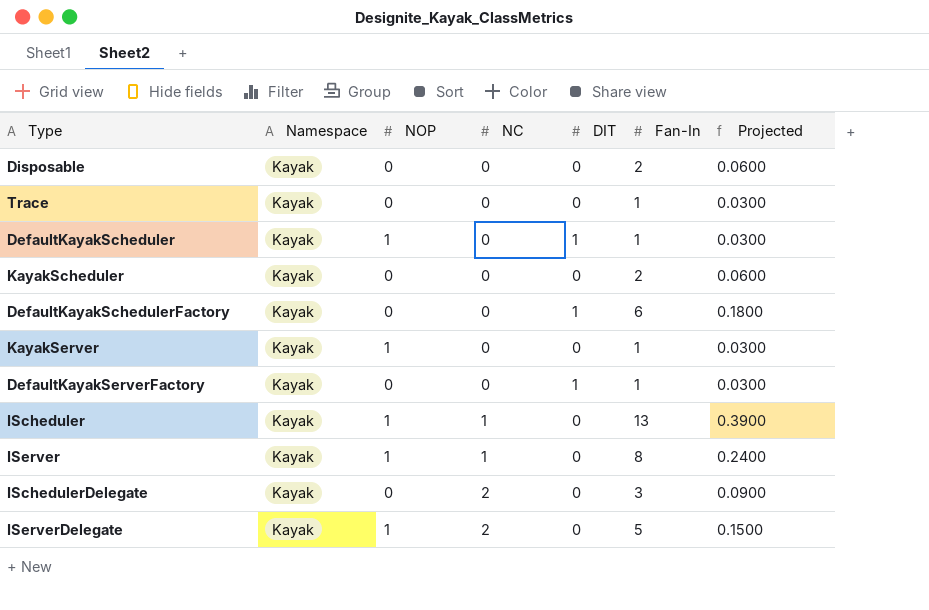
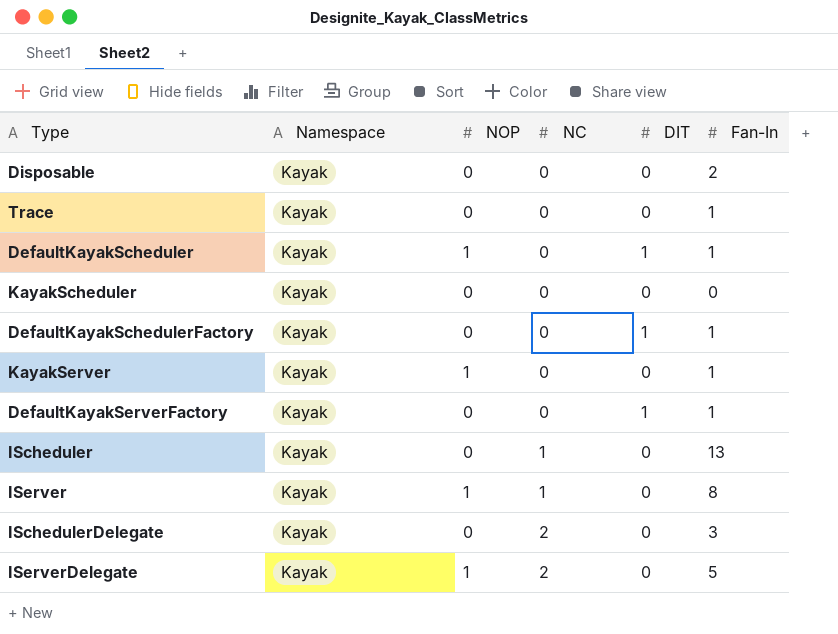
column Projected | formula: [Fan-In] * 0.03 -> none
KayakScheduler | Fan-In: 2 -> 0
DefaultKayakSchedulerFactory | Fan-In: 6 -> 1
IScheduler | NOP: 1 -> 0

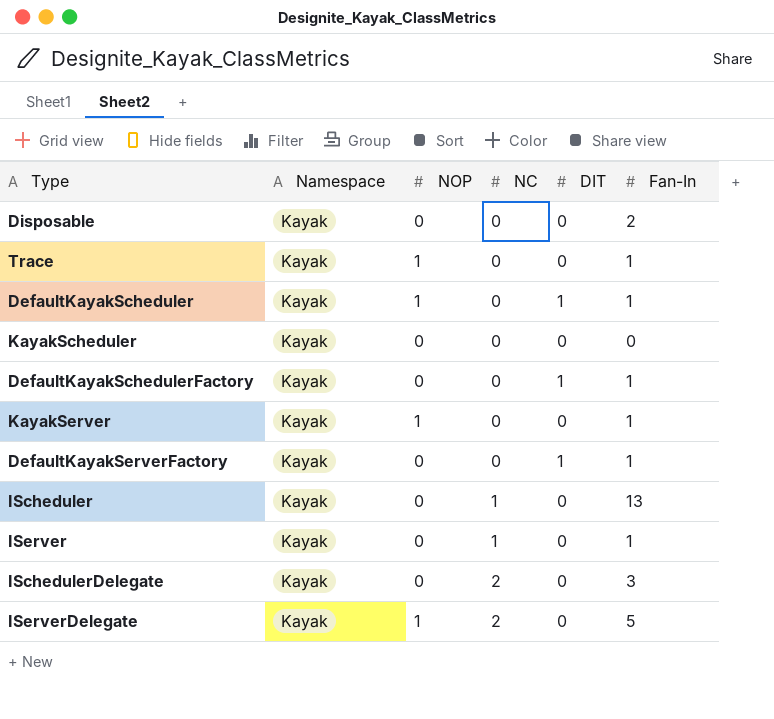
Trace | NOP: 0 -> 1
IServer | NOP: 1 -> 0
IServer | Fan-In: 8 -> 1

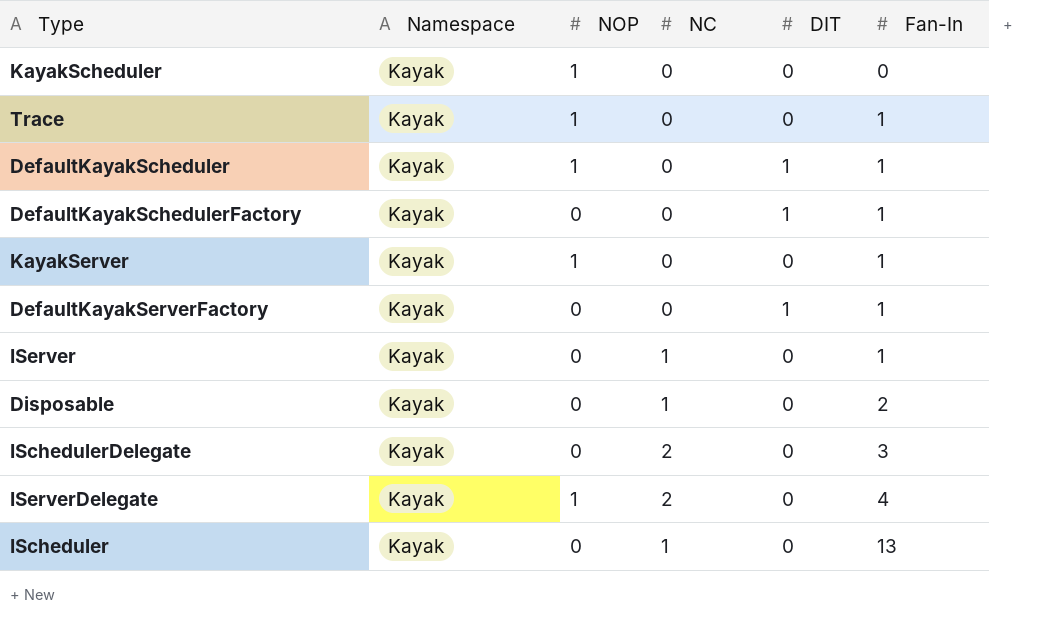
row order: NC ascending -> Fan-In ascending
KayakScheduler | NOP: 0 -> 1
Disposable | NC: 0 -> 1
IServerDelegate | Fan-In: 5 -> 4

